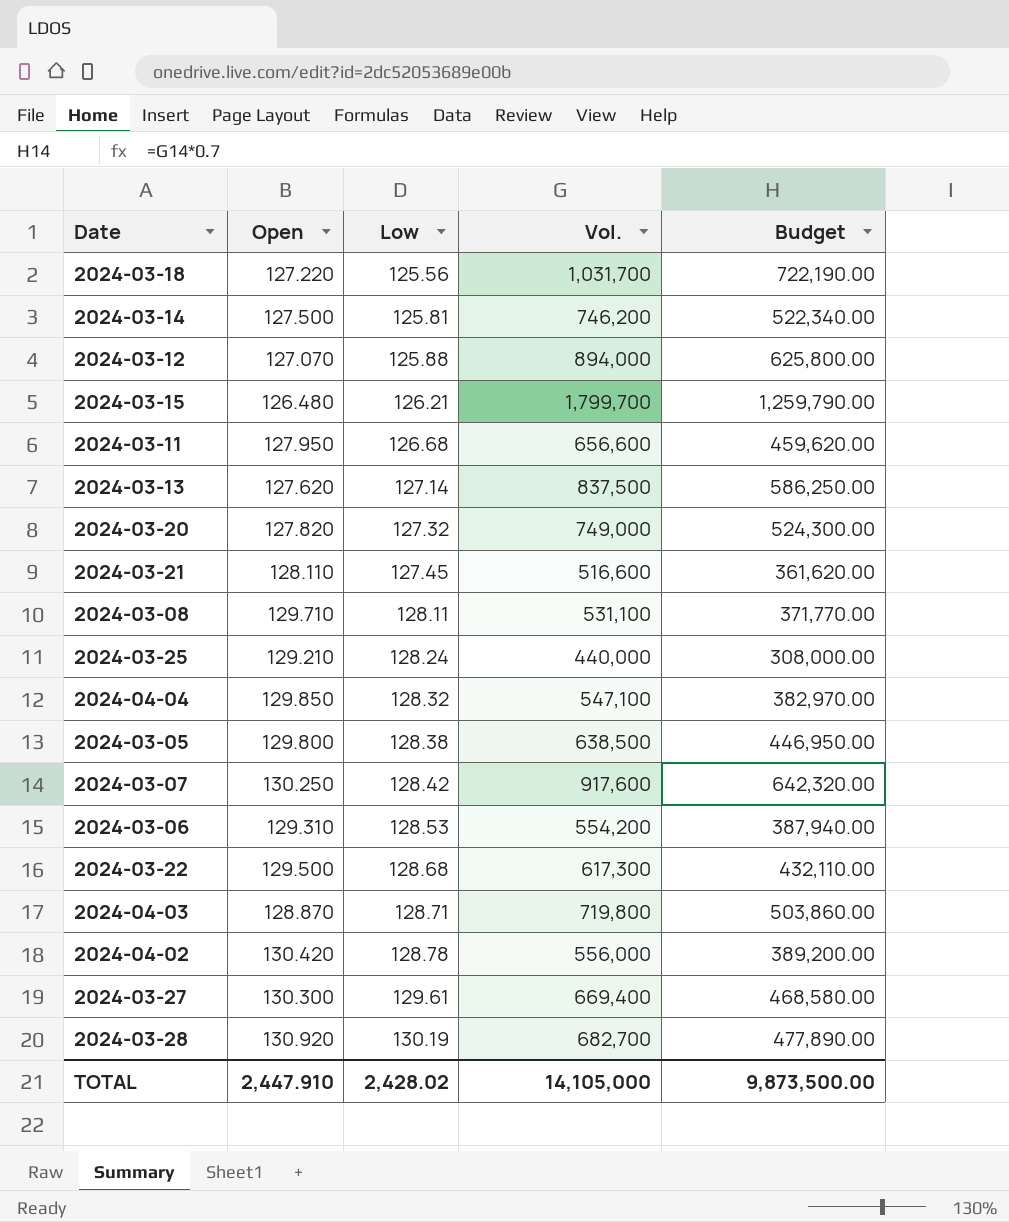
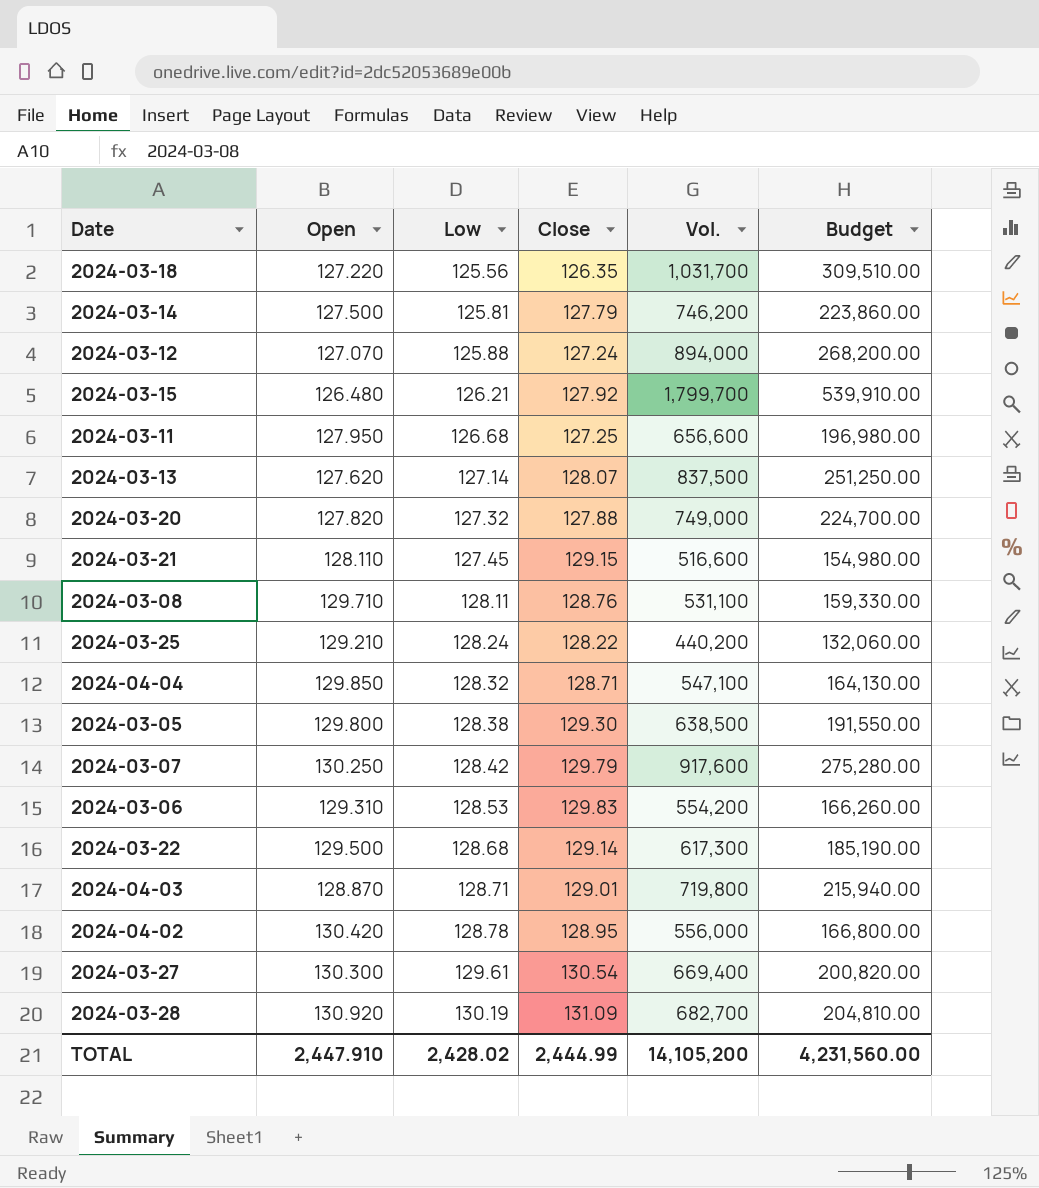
column Close | position: none -> 4
column Budget | formula: [Vol.] * 0.7 -> [Vol.] * 0.3
2024-03-25 | Vol.: 440,000 -> 440,200
TOTAL | Vol.: 14,105,000 -> 14,105,200
TOTAL | Budget: 9,873,500.00 -> 4,231,560.00

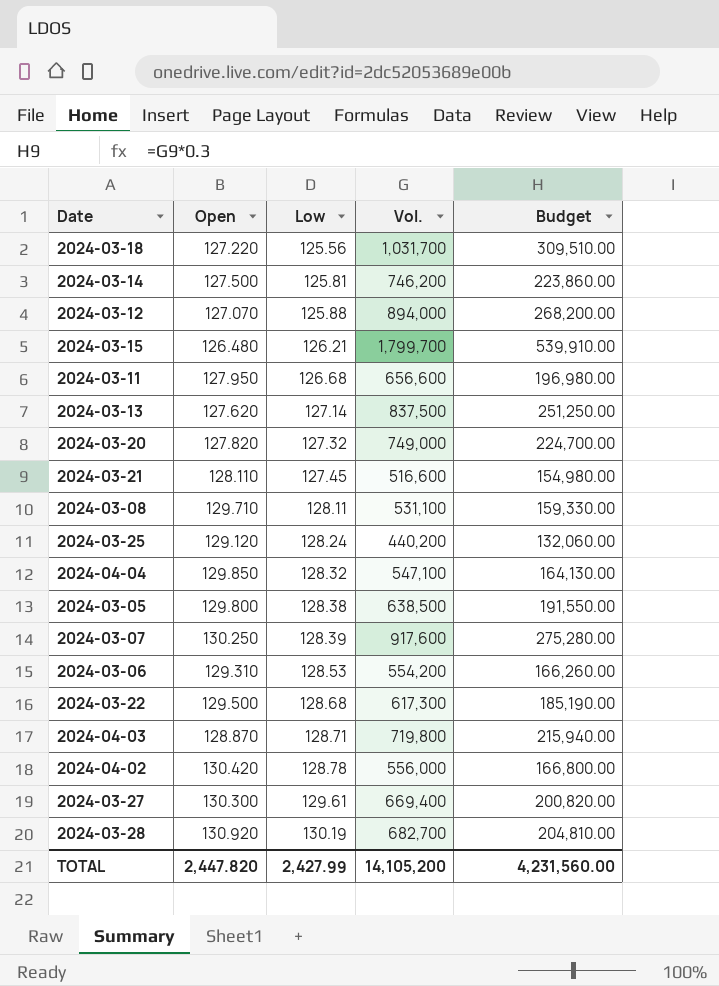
column Close | position: 4 -> none
2024-03-25 | Open: 129.210 -> 129.120
2024-03-07 | Low: 128.42 -> 128.39
TOTAL | Open: 2,447.910 -> 2,447.820
TOTAL | Low: 2,428.02 -> 2,427.99

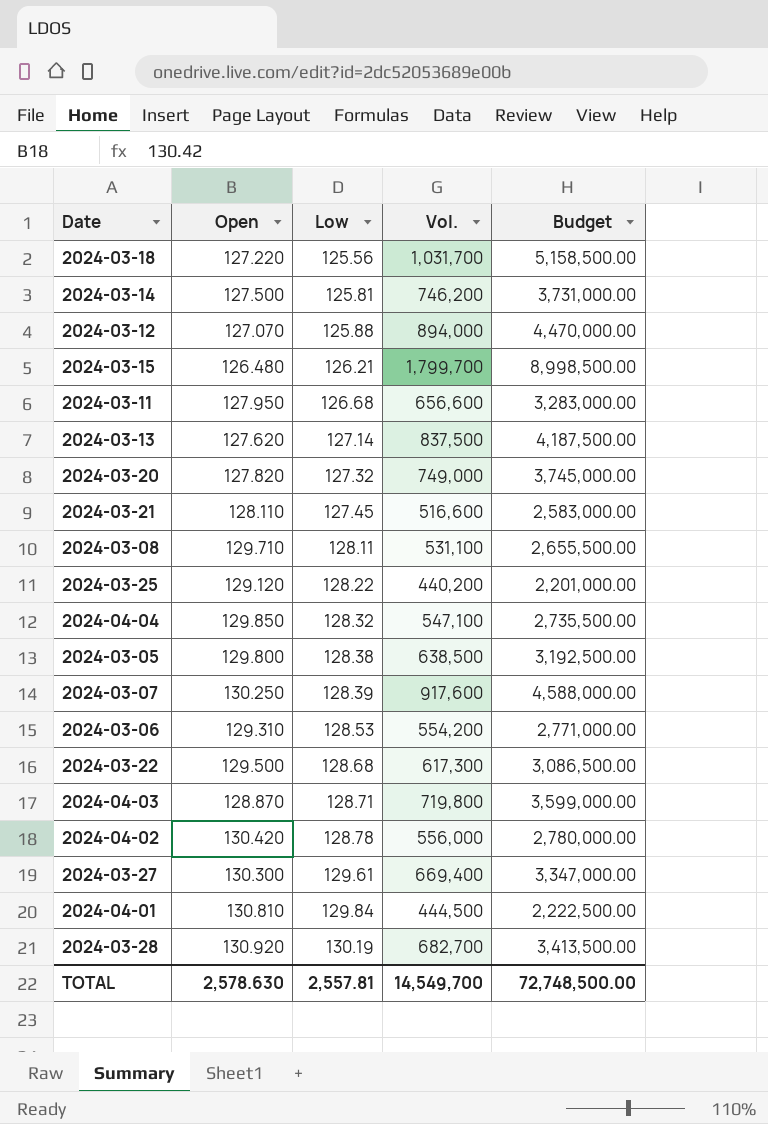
column Budget | formula: [Vol.] * 0.3 -> [Vol.] * 5
2024-03-25 | Low: 128.24 -> 128.22
row 2024-04-01: none -> 130.810 | 129.84 | 444,500 | 2,222,500.00
TOTAL | Open: 2,447.820 -> 2,578.630
TOTAL | Low: 2,427.99 -> 2,557.81
TOTAL | Vol.: 14,105,200 -> 14,549,700
TOTAL | Budget: 4,231,560.00 -> 72,748,500.00

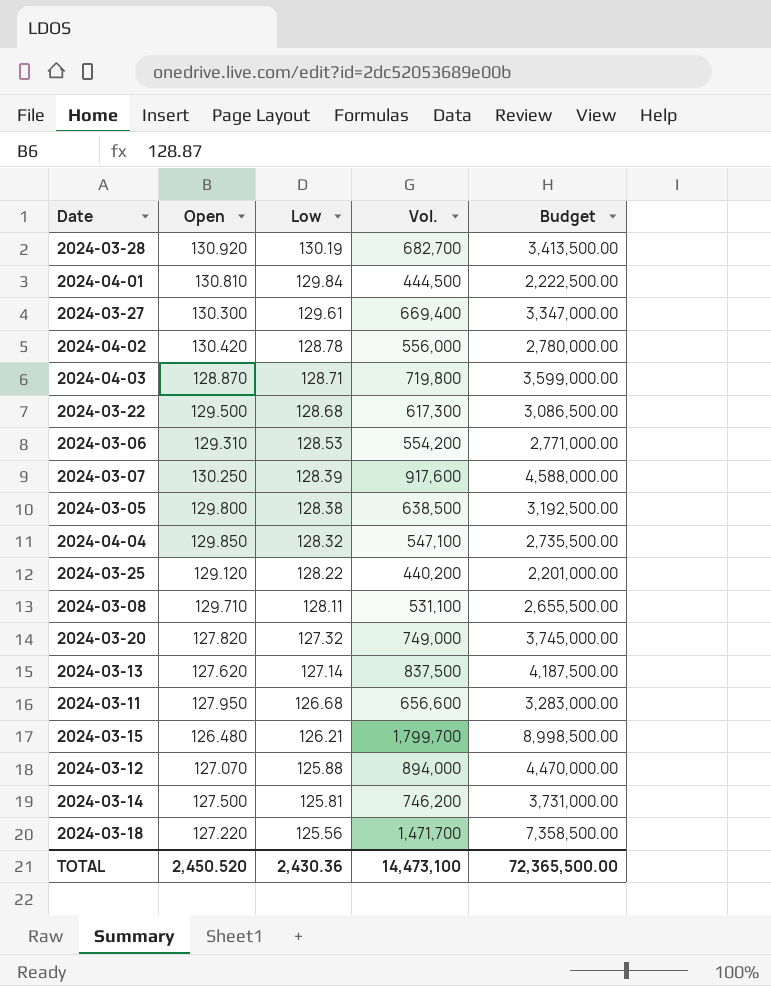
row order: Low ascending -> Low descending
row 2024-03-21: 128.110 | 127.45 | 516,600 | 2,583,000.00 -> none
2024-03-18 | Vol.: 1,031,700 -> 1,471,700
2024-03-18 | Budget: 5,158,500.00 -> 7,358,500.00
TOTAL | Open: 2,578.630 -> 2,450.520
TOTAL | Low: 2,557.81 -> 2,430.36
TOTAL | Vol.: 14,549,700 -> 14,473,100
TOTAL | Budget: 72,748,500.00 -> 72,365,500.00

